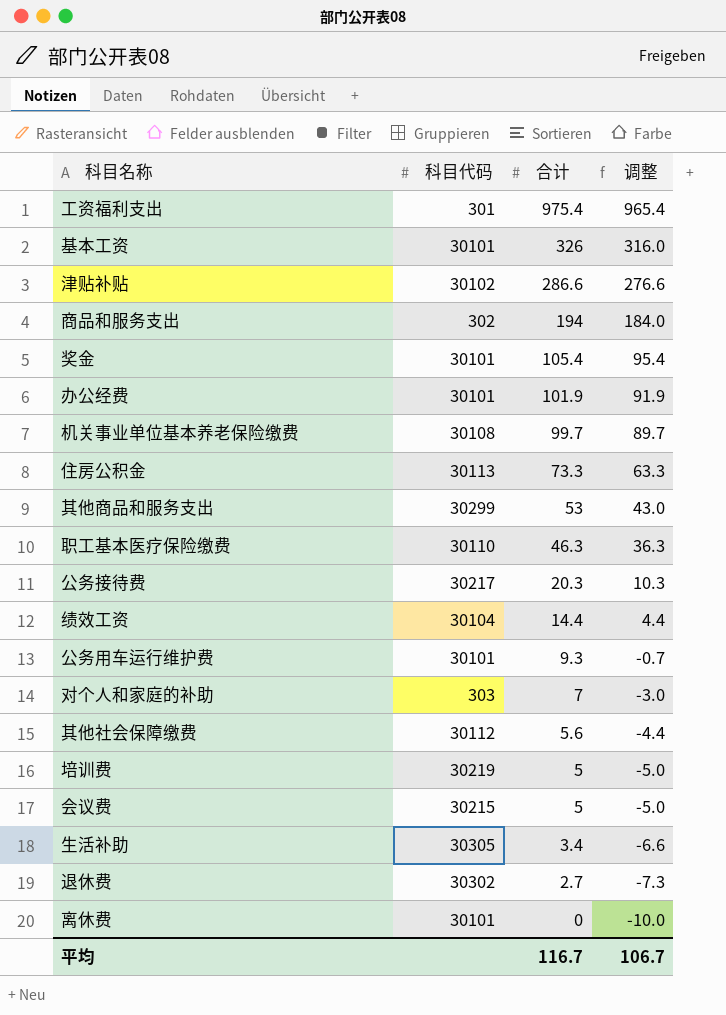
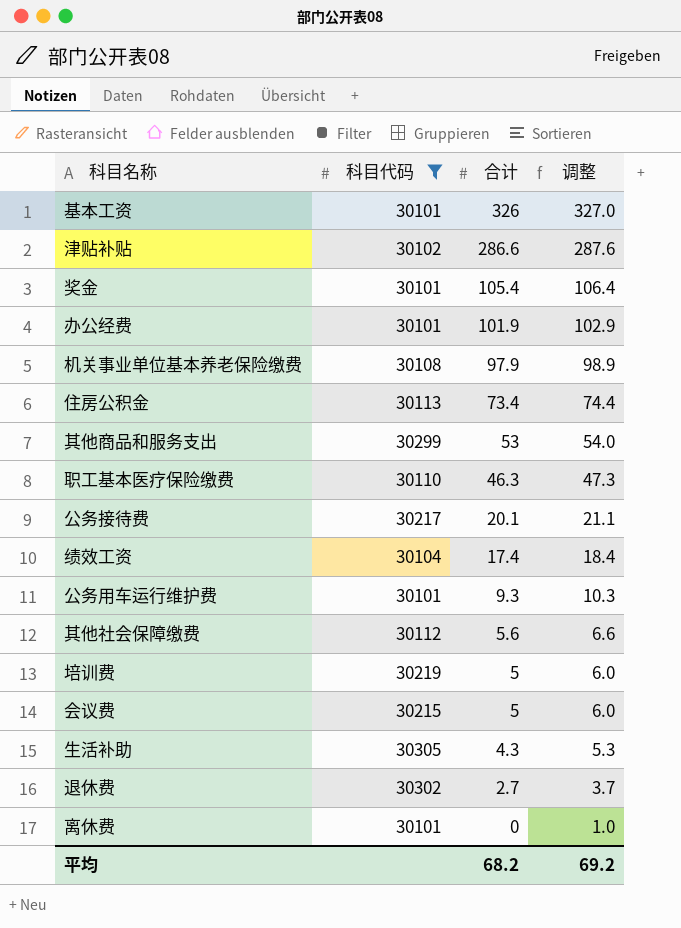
filter: none -> 科目代码 >= 30101
column 调整 | formula: [合计] - 10 -> [合计] + 1
机关事业单位基本养老保险缴费 | 合计: 99.7 -> 97.9
住房公积金 | 合计: 73.3 -> 73.4
公务接待费 | 合计: 20.3 -> 20.1
绩效工资 | 合计: 14.4 -> 17.4
生活补助 | 合计: 3.4 -> 4.3
平均 | 合计: 116.7 -> 68.2
平均 | 调整: 106.7 -> 69.2

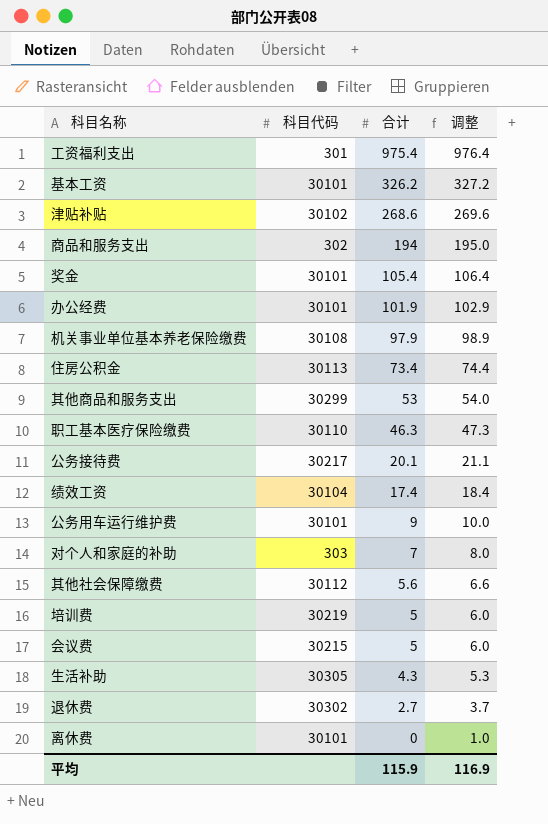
filter: 科目代码 >= 30101 -> none
基本工资 | 合计: 326 -> 326.2
基本工资 | 调整: 327.0 -> 327.2
津贴补贴 | 合计: 286.6 -> 268.6
津贴补贴 | 调整: 287.6 -> 269.6
公务用车运行维护费 | 合计: 9.3 -> 9
公务用车运行维护费 | 调整: 10.3 -> 10.0
平均 | 合计: 68.2 -> 115.9
平均 | 调整: 69.2 -> 116.9

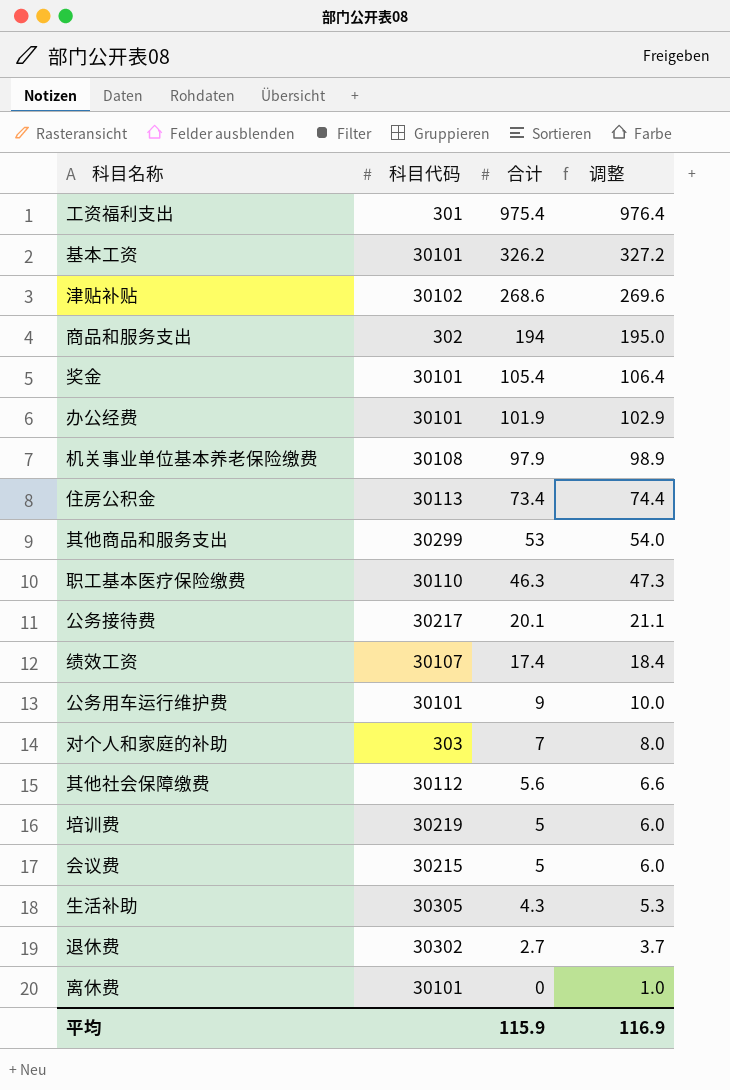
绩效工资 | 科目代码: 30104 -> 30107

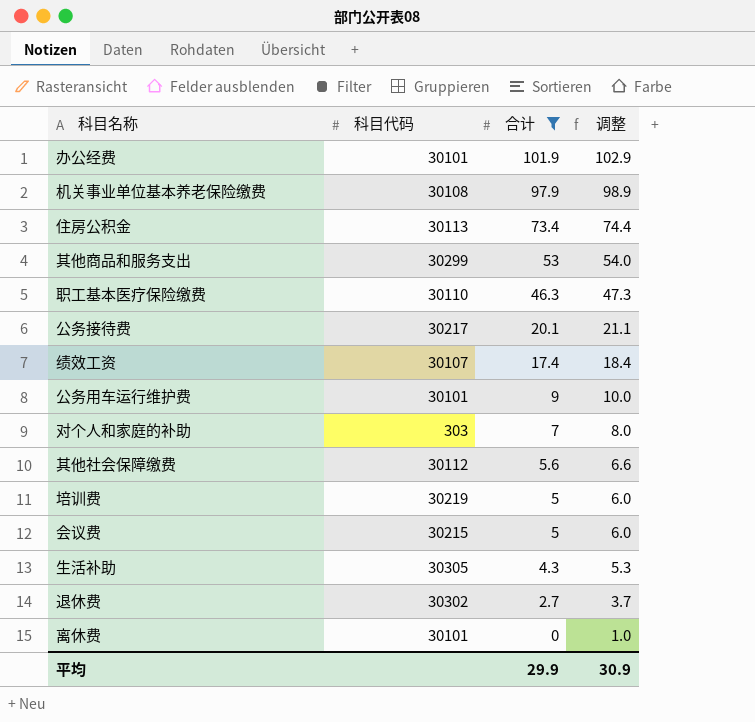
filter: none -> 合计 <= 101.9
平均 | 合计: 115.9 -> 29.9
平均 | 调整: 116.9 -> 30.9

